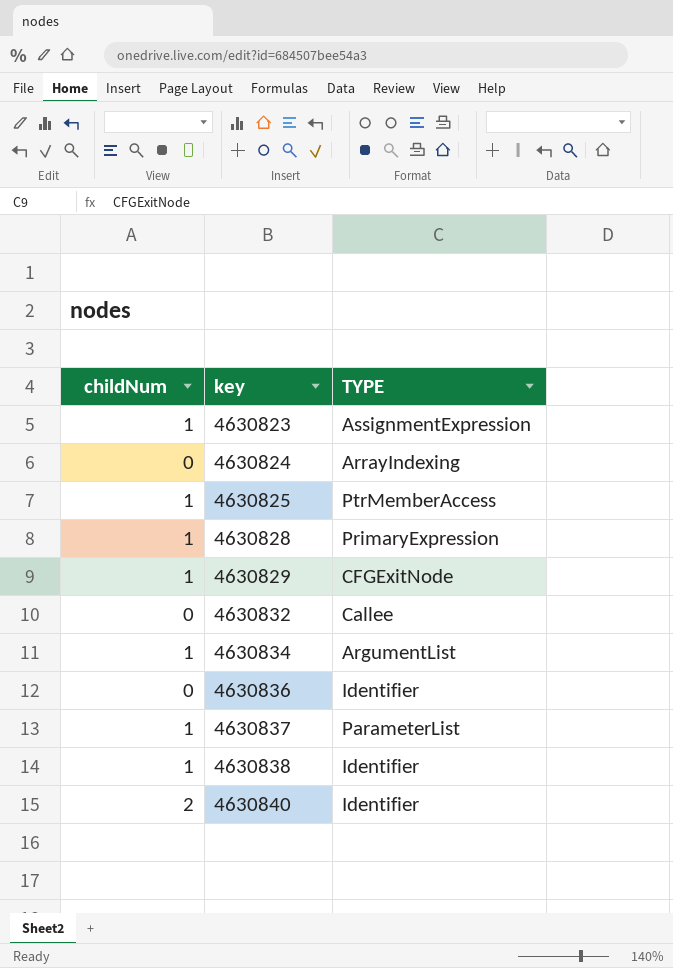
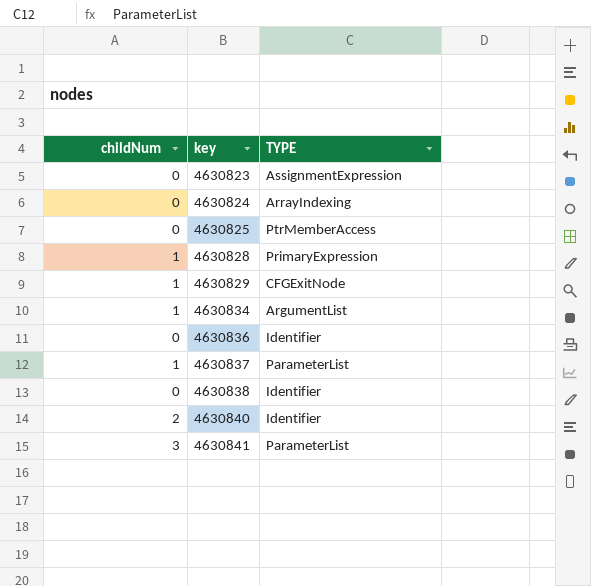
row 4630832: 0 | Callee -> none
4630823 | childNum: 1 -> 0
4630825 | childNum: 1 -> 0
4630838 | childNum: 1 -> 0
row 4630841: none -> 3 | ParameterList

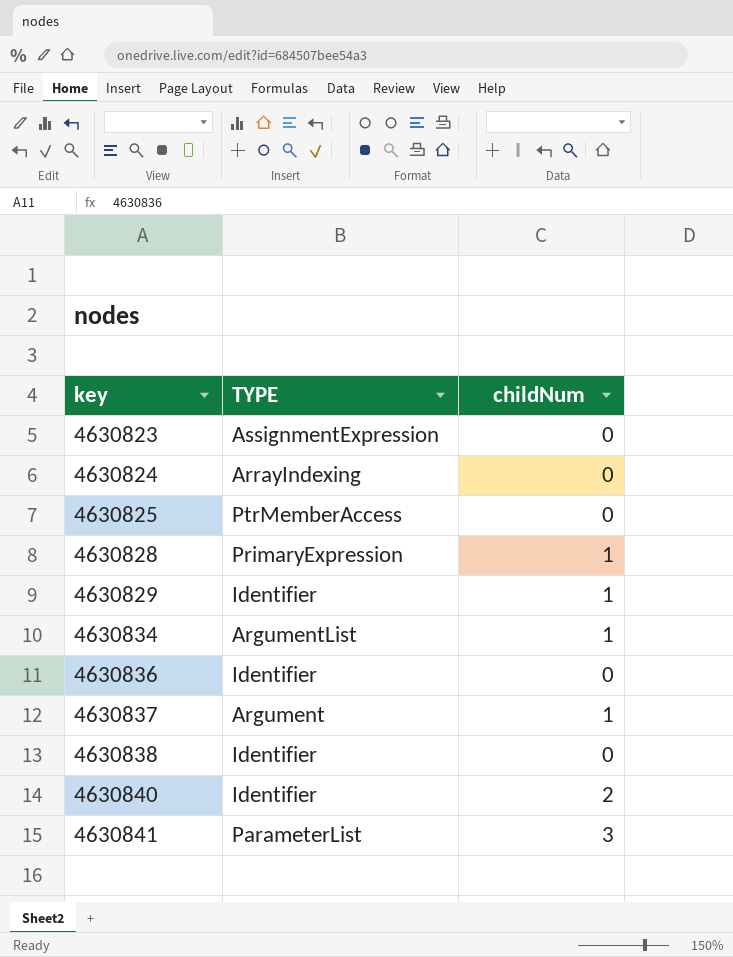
column childNum | position: 1 -> 3
4630829 | TYPE: CFGExitNode -> Identifier
4630837 | TYPE: ParameterList -> Argument

